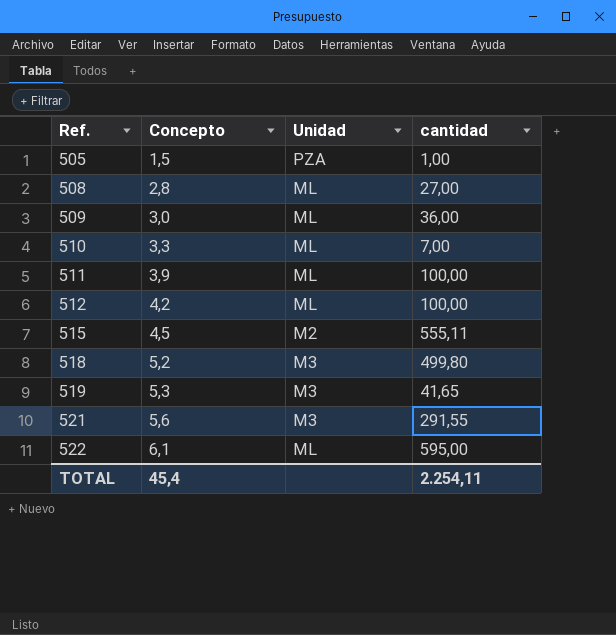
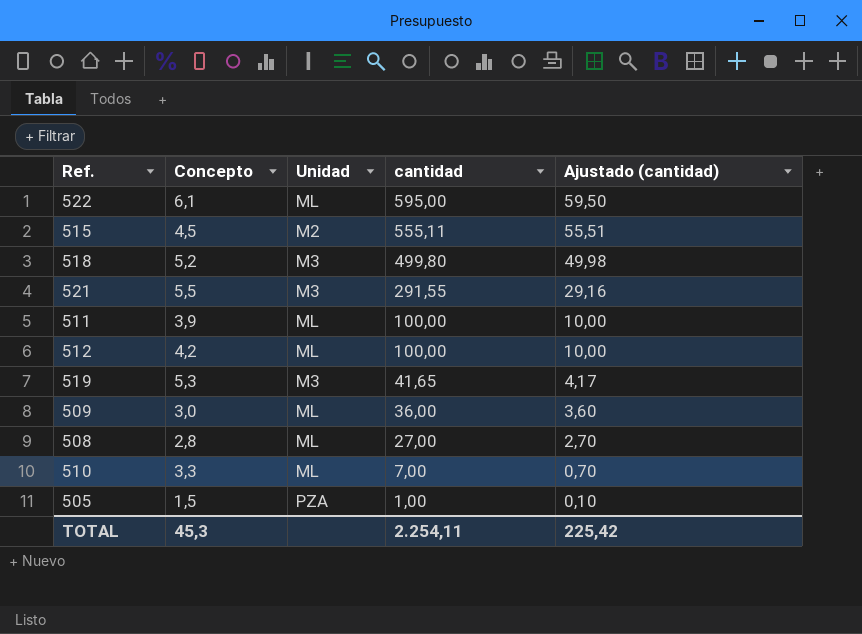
row order: Ref. ascending -> cantidad descending
column Ajustado (cantidad) | formula: none -> [cantidad] * 0,1
521 | Concepto: 5,6 -> 5,5
TOTAL | Concepto: 45,4 -> 45,3

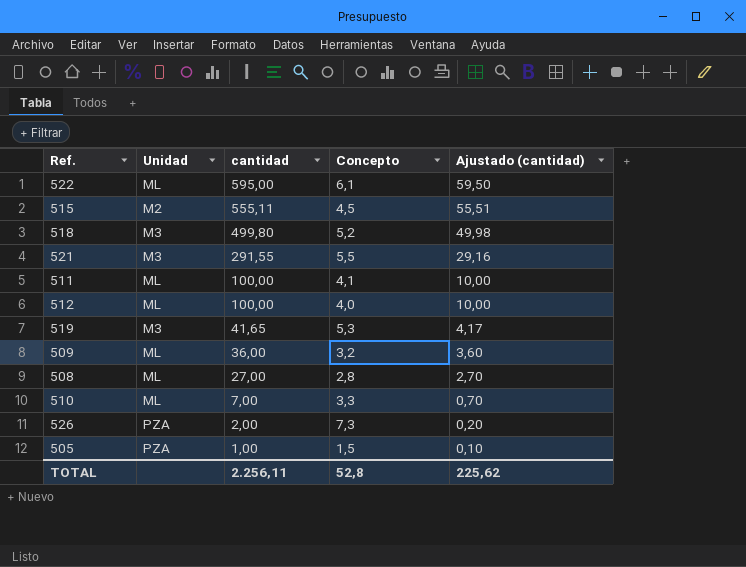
column Concepto | position: 2 -> 4
511 | Concepto: 3,9 -> 4,1
512 | Concepto: 4,2 -> 4,0
509 | Concepto: 3,0 -> 3,2
row 526: none -> PZA | 2,00 | 7,3 | 0,20
TOTAL | cantidad: 2.254,11 -> 2.256,11
TOTAL | Concepto: 45,3 -> 52,8
TOTAL | Ajustado (cantidad): 225,42 -> 225,62

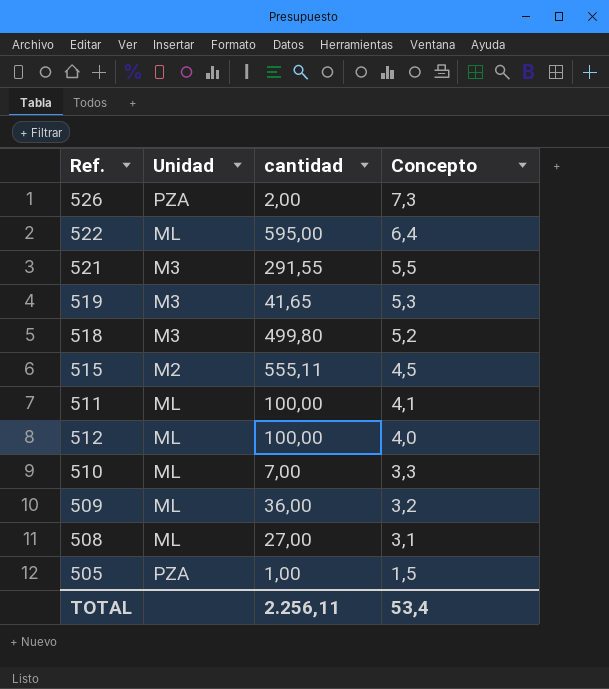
row order: cantidad descending -> Concepto descending
column Ajustado (cantidad) | formula: [cantidad] * 0,1 -> none
522 | Concepto: 6,1 -> 6,4
508 | Concepto: 2,8 -> 3,1
TOTAL | Concepto: 52,8 -> 53,4

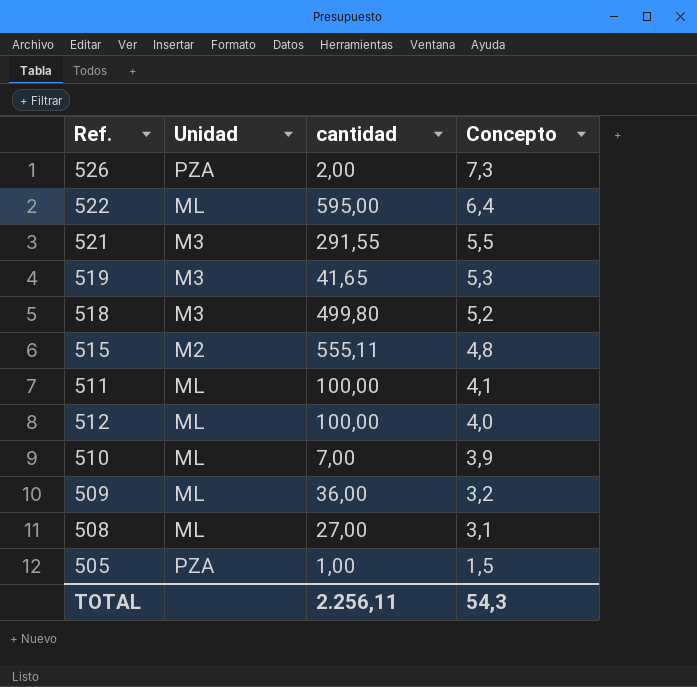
515 | Concepto: 4,5 -> 4,8
510 | Concepto: 3,3 -> 3,9
TOTAL | Concepto: 53,4 -> 54,3

